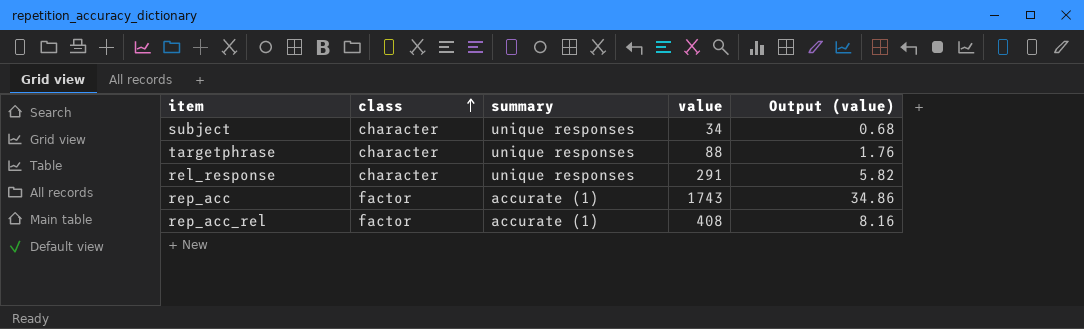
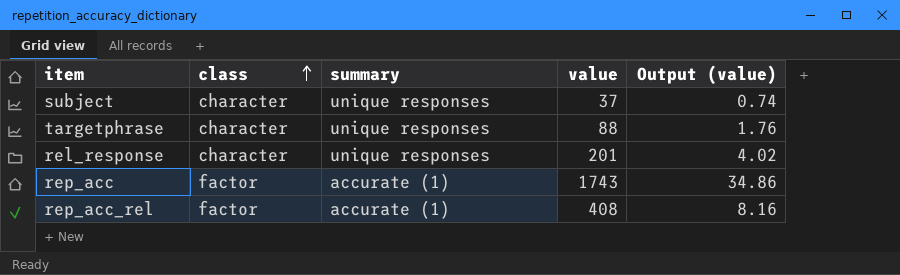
subject | value: 34 -> 37
subject | Output (value): 0.68 -> 0.74
rel_response | value: 291 -> 201
rel_response | Output (value): 5.82 -> 4.02

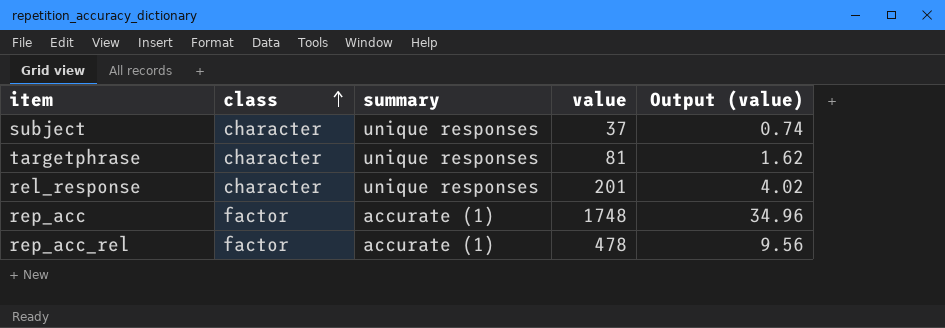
targetphrase | value: 88 -> 81
targetphrase | Output (value): 1.76 -> 1.62
rep_acc | value: 1743 -> 1748
rep_acc | Output (value): 34.86 -> 34.96
rep_acc_rel | value: 408 -> 478
rep_acc_rel | Output (value): 8.16 -> 9.56

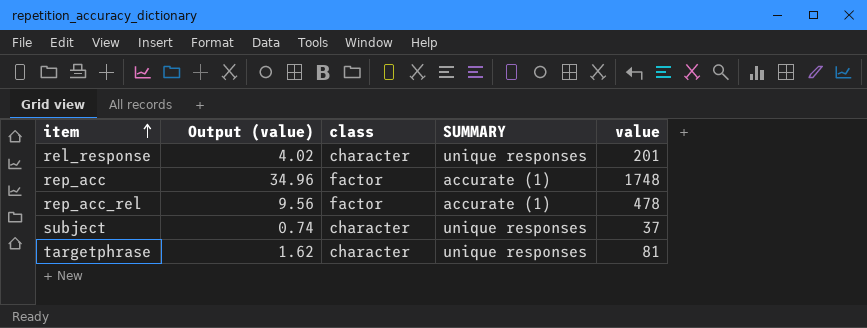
row order: class ascending -> item ascending
column Output (value) | position: 5 -> 2
column name: summary -> SUMMARY

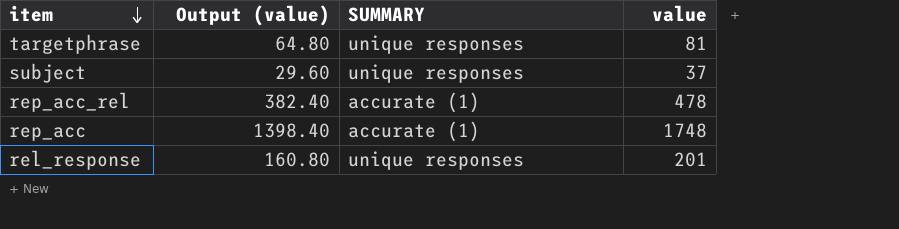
row order: item ascending -> item descending
column class | position: 3 -> none
column Output (value) | formula: [value] * 0.02 -> [value] * 0.8

